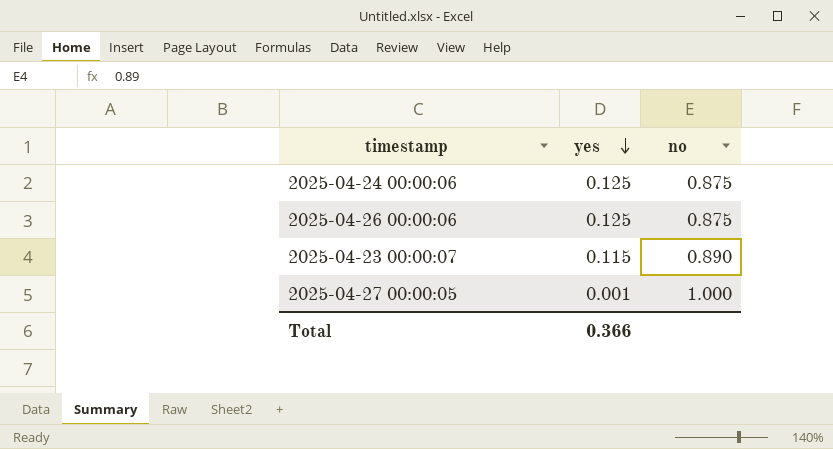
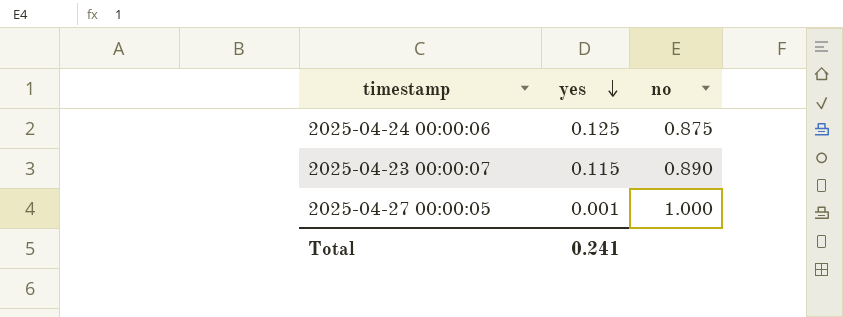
row 2025-04-26 00:00:06: 0.125 | 0.875 -> none
Total | yes: 0.366 -> 0.241

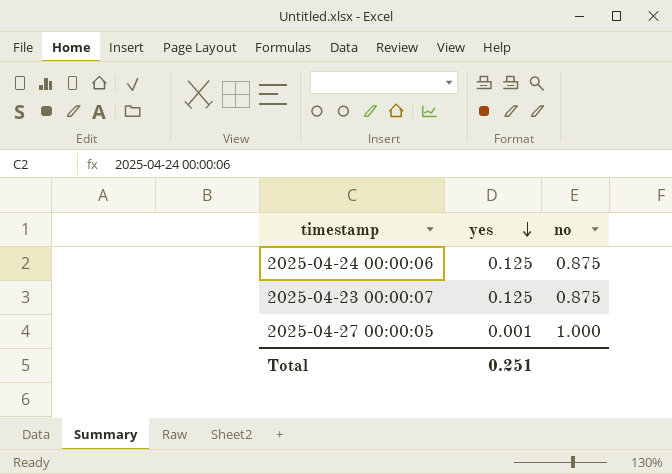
2025-04-23 00:00:07 | yes: 0.115 -> 0.125
2025-04-23 00:00:07 | no: 0.890 -> 0.875
Total | yes: 0.241 -> 0.251

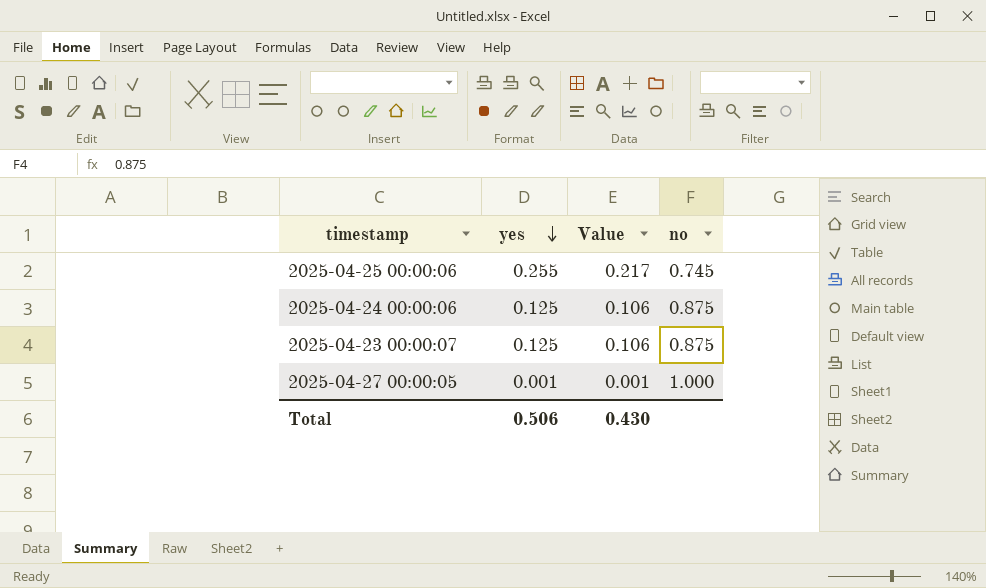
column Value | formula: none -> [yes] * 0.85
row 2025-04-25 00:00:06: none -> 0.255 | 0.217 | 0.745
Total | yes: 0.251 -> 0.506

